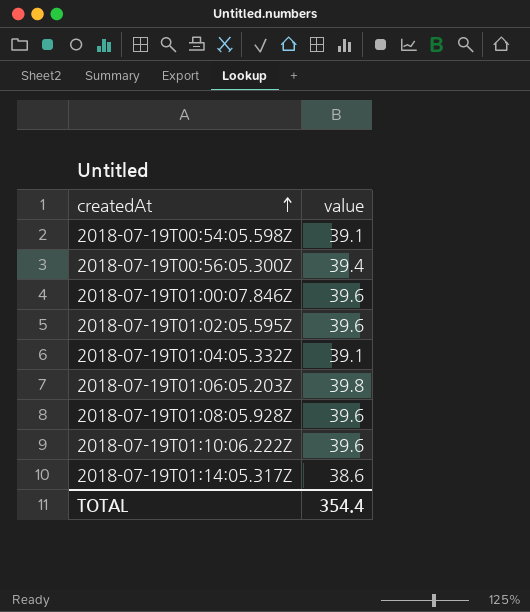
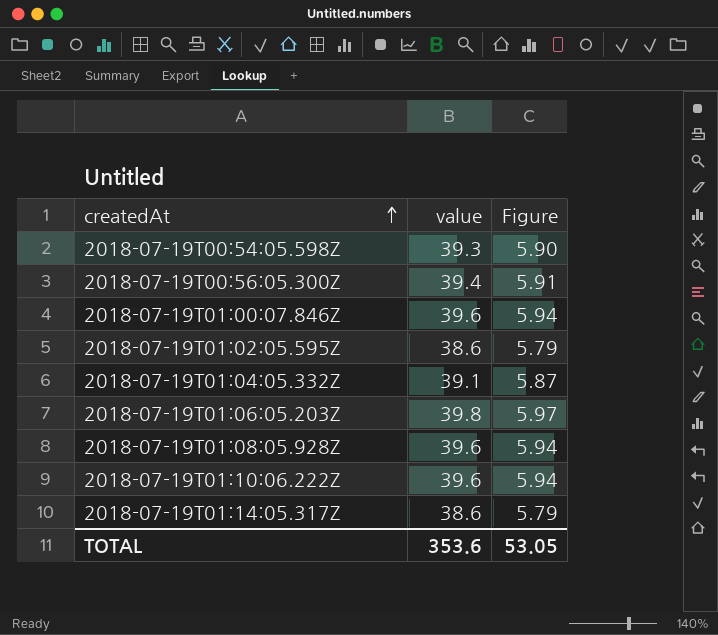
column Figure | formula: none -> [value] * 0.15
2018-07-19T00:54:05.598Z | value: 39.1 -> 39.3
2018-07-19T01:02:05.595Z | value: 39.6 -> 38.6
TOTAL | value: 354.4 -> 353.6

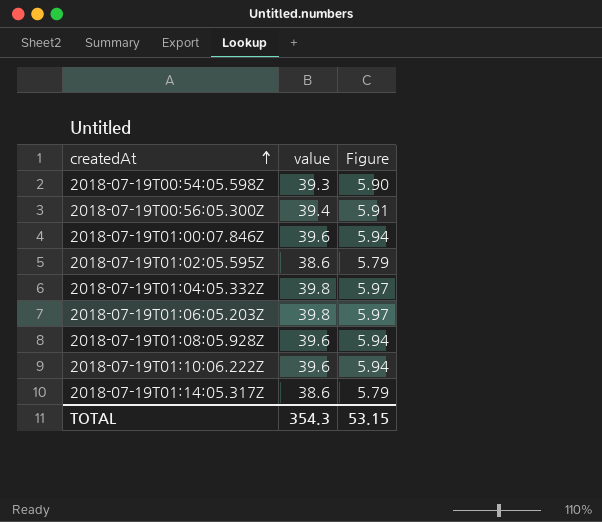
2018-07-19T01:04:05.332Z | value: 39.1 -> 39.8
2018-07-19T01:04:05.332Z | Figure: 5.87 -> 5.97
TOTAL | value: 353.6 -> 354.3
TOTAL | Figure: 53.05 -> 53.15

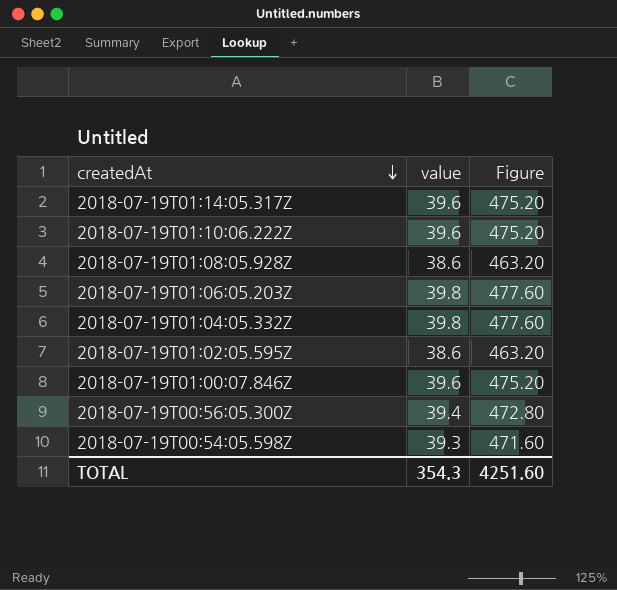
row order: createdAt ascending -> createdAt descending
column Figure | formula: [value] * 0.15 -> [value] * 12
2018-07-19T01:14:05.317Z | value: 38.6 -> 39.6
2018-07-19T01:08:05.928Z | value: 39.6 -> 38.6
TOTAL | Figure: 53.15 -> 4251.60

